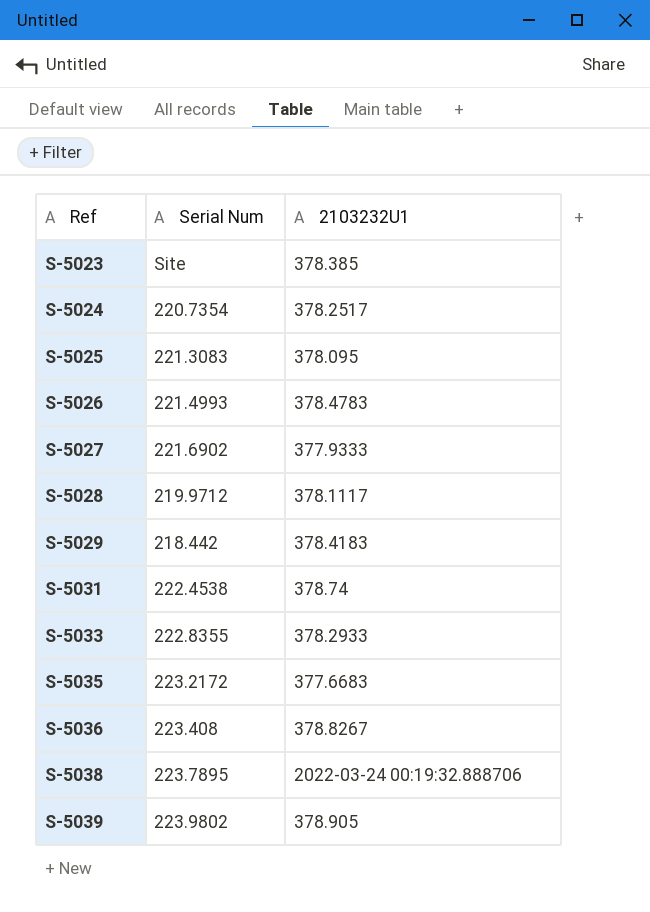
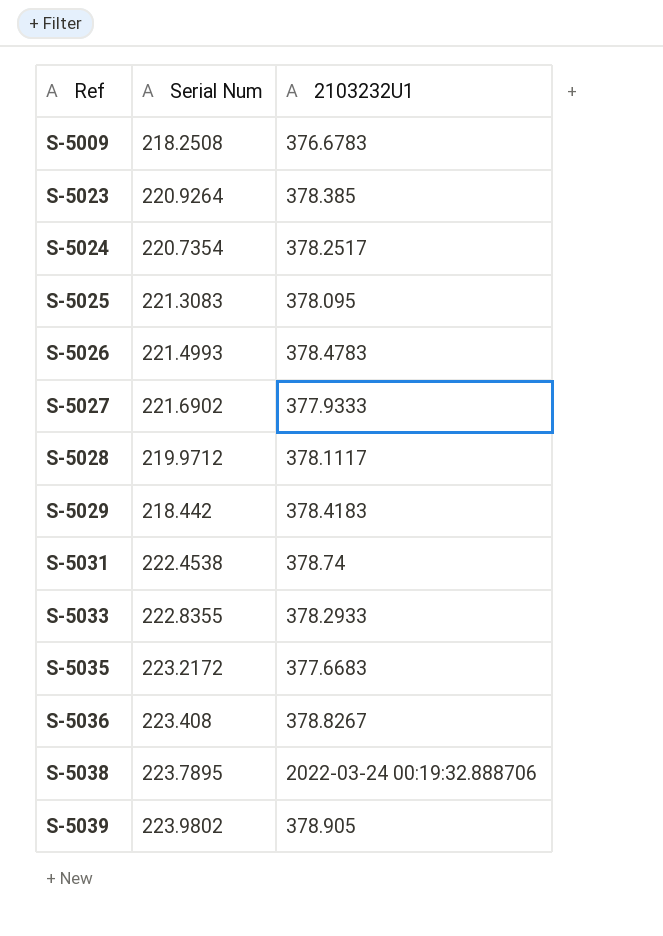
row S-5009: none -> 218.2508 | 376.6783
S-5023 | Serial Num: Site -> 220.9264

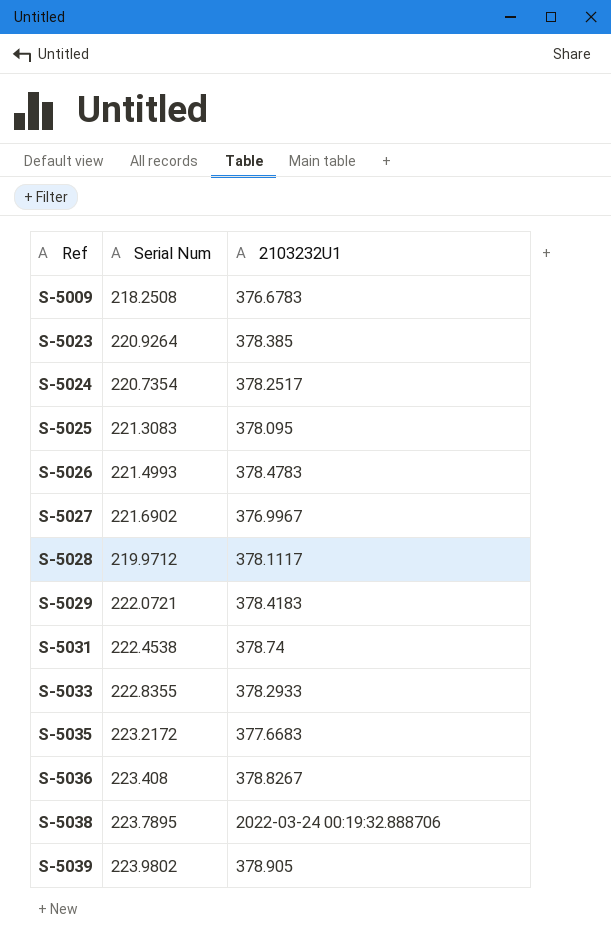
S-5027 | 2103232U1: 377.9333 -> 376.9967
S-5029 | Serial Num: 218.442 -> 222.0721

